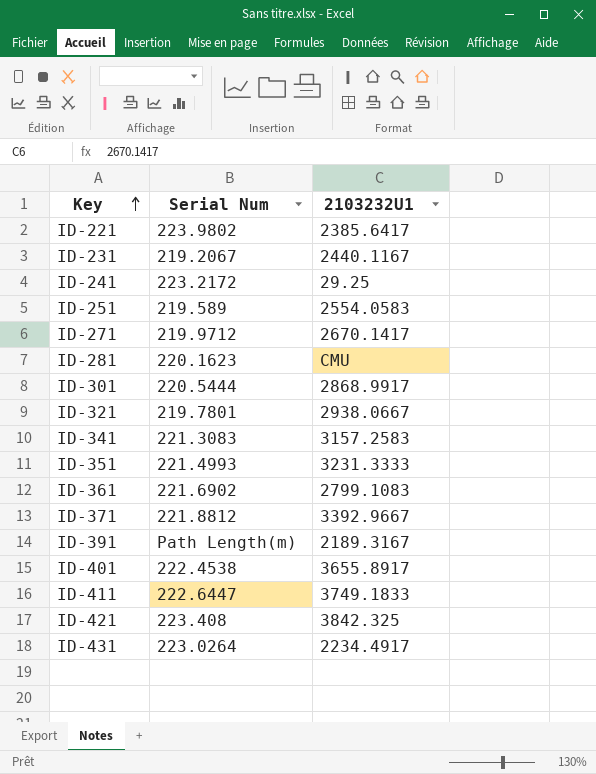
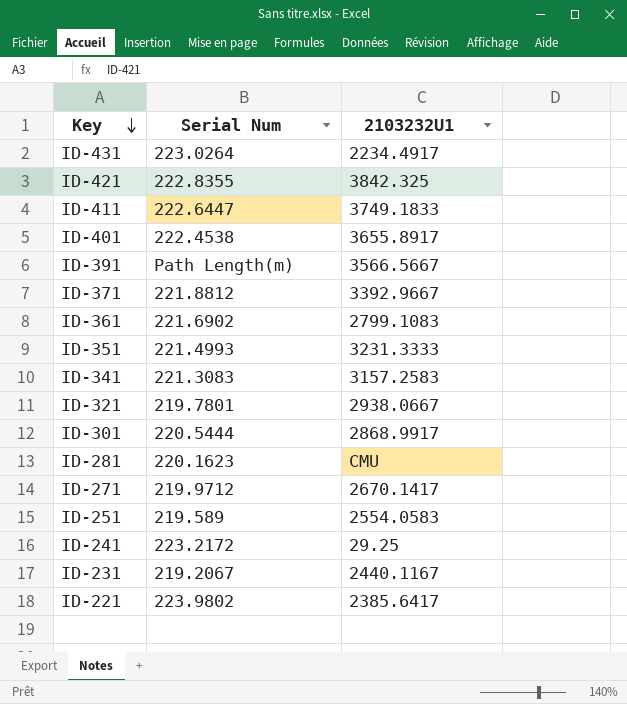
row order: Key ascending -> Key descending
ID-421 | Serial Num: 223.408 -> 222.8355
ID-391 | 2103232U1: 2189.3167 -> 3566.5667

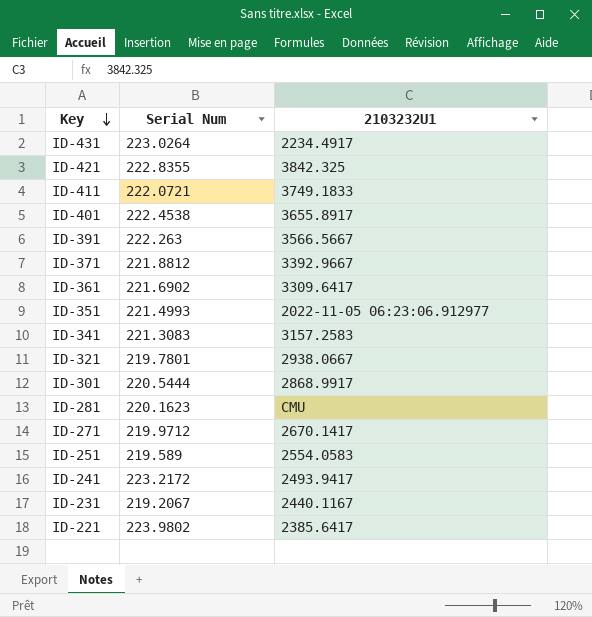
ID-411 | Serial Num: 222.6447 -> 222.0721
ID-391 | Serial Num: Path Length(m) -> 222.263
ID-361 | 2103232U1: 2799.1083 -> 3309.6417
ID-351 | 2103232U1: 3231.3333 -> 2022-11-05 06:23:06.912977
ID-241 | 2103232U1: 29.25 -> 2493.9417

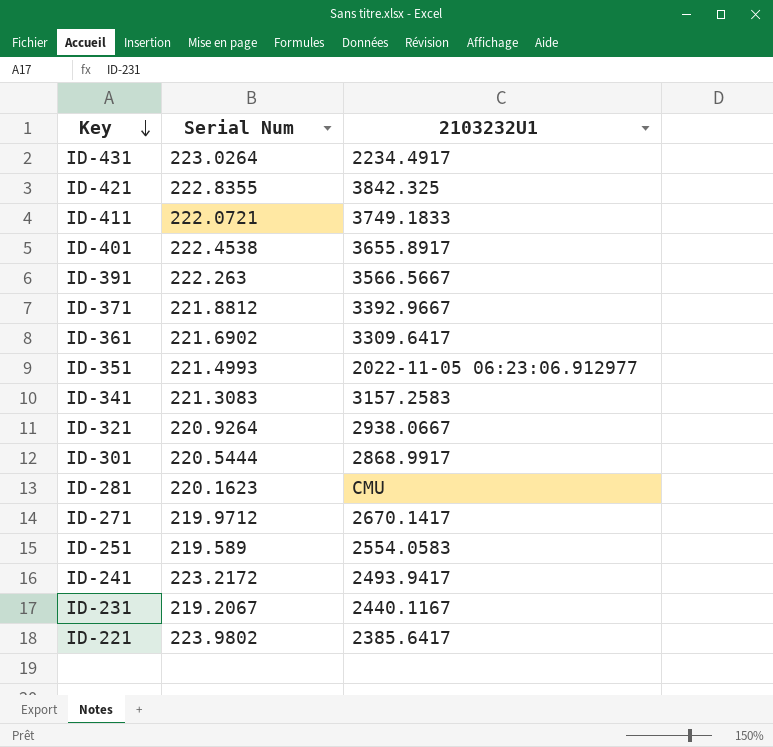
ID-321 | Serial Num: 219.7801 -> 220.9264

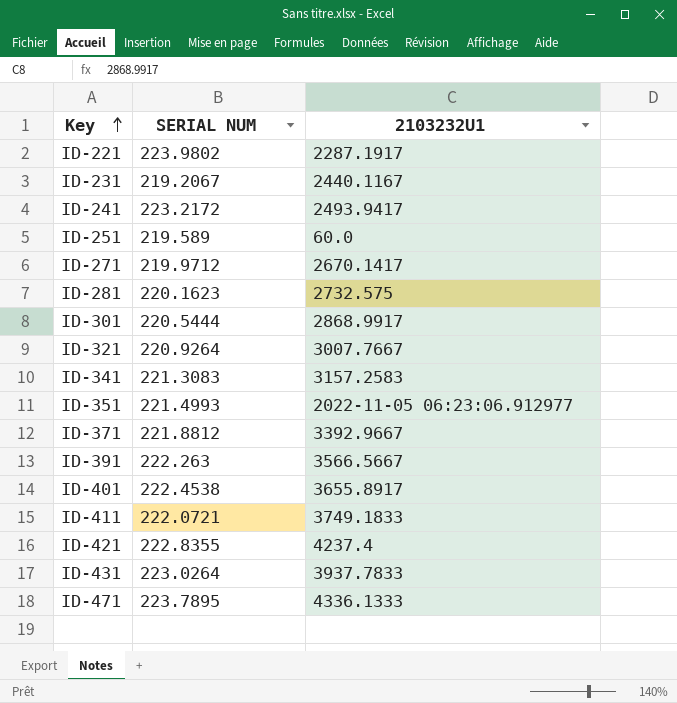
row order: Key descending -> Key ascending
column name: Serial Num -> SERIAL NUM
row ID-361: 221.6902 | 3309.6417 -> none
ID-221 | 2103232U1: 2385.6417 -> 2287.1917
ID-251 | 2103232U1: 2554.0583 -> 60.0
ID-281 | 2103232U1: CMU -> 2732.575
ID-321 | 2103232U1: 2938.0667 -> 3007.7667
ID-421 | 2103232U1: 3842.325 -> 4237.4
ID-431 | 2103232U1: 2234.4917 -> 3937.7833
row ID-471: none -> 223.7895 | 4336.1333

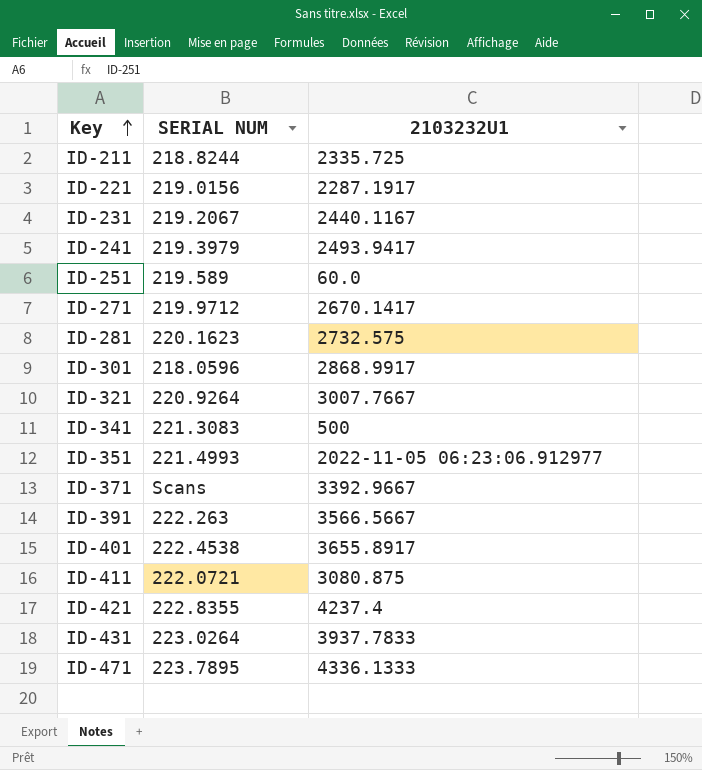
row ID-211: none -> 218.8244 | 2335.725
ID-221 | SERIAL NUM: 223.9802 -> 219.0156
ID-241 | SERIAL NUM: 223.2172 -> 219.3979
ID-301 | SERIAL NUM: 220.5444 -> 218.0596
ID-341 | 2103232U1: 3157.2583 -> 500
ID-371 | SERIAL NUM: 221.8812 -> Scans
ID-411 | 2103232U1: 3749.1833 -> 3080.875

